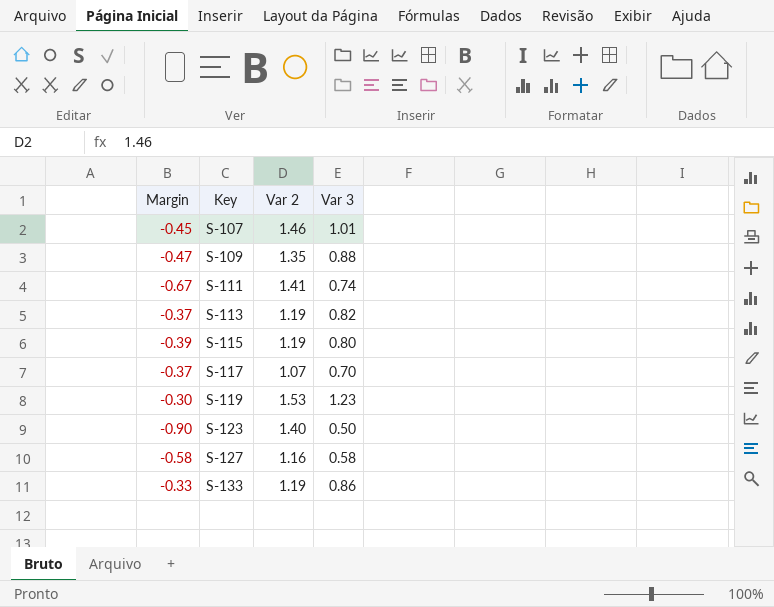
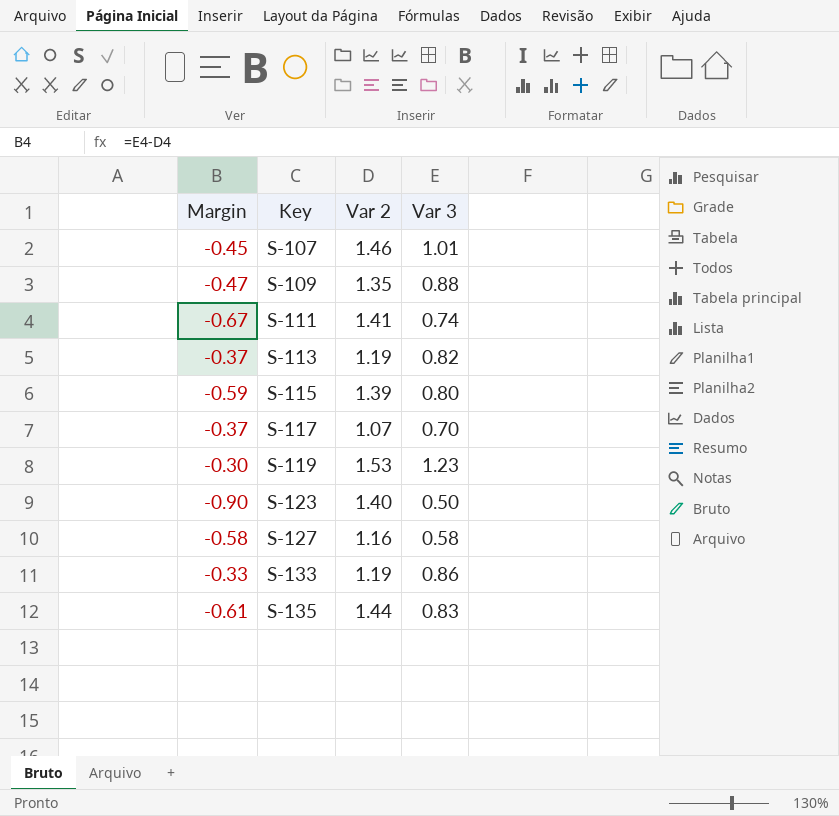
S-115 | Margin: -0.39 -> -0.59
S-115 | Var 2: 1.19 -> 1.39
row S-135: none -> -0.61 | 1.44 | 0.83

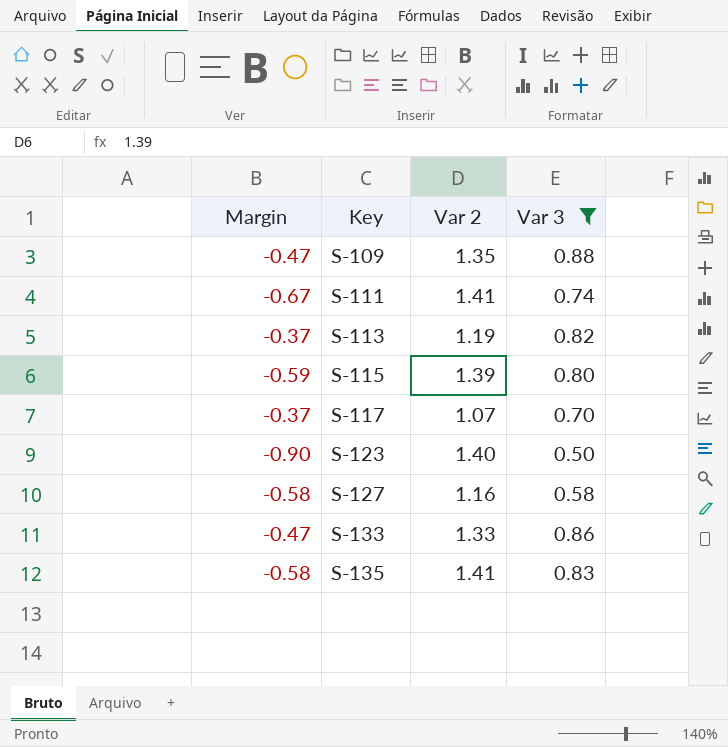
filter: none -> Var 3 <= 0.88
S-133 | Margin: -0.33 -> -0.47
S-133 | Var 2: 1.19 -> 1.33
S-135 | Margin: -0.61 -> -0.58
S-135 | Var 2: 1.44 -> 1.41

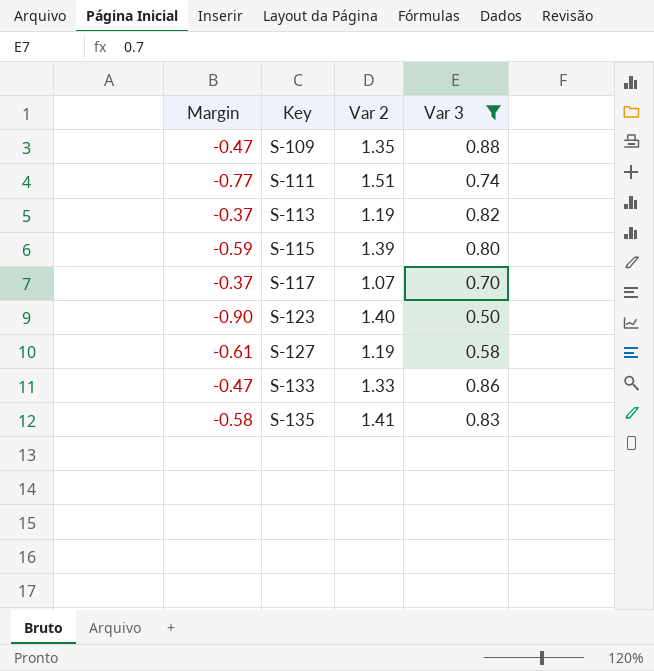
S-111 | Margin: -0.67 -> -0.77
S-111 | Var 2: 1.41 -> 1.51
S-127 | Margin: -0.58 -> -0.61
S-127 | Var 2: 1.16 -> 1.19

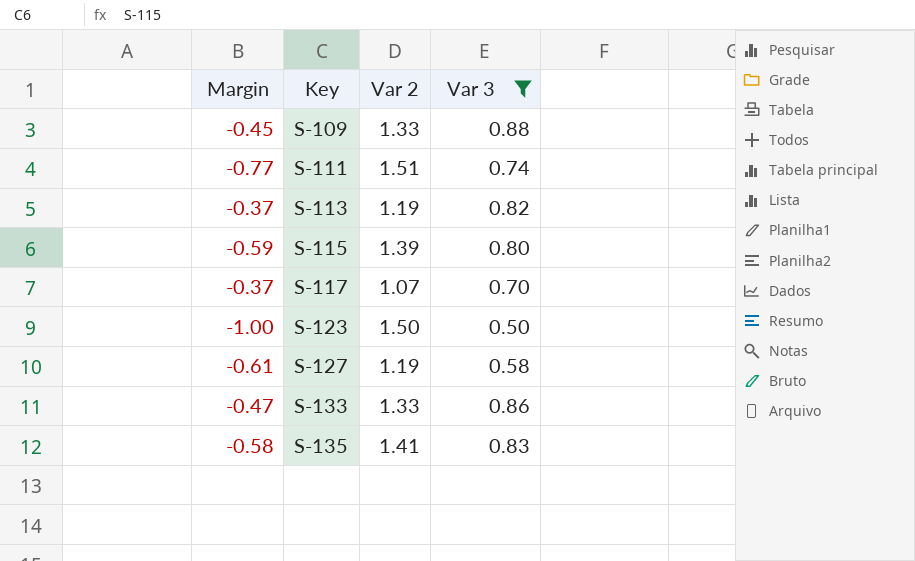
S-109 | Margin: -0.47 -> -0.45
S-109 | Var 2: 1.35 -> 1.33
S-123 | Margin: -0.90 -> -1.00
S-123 | Var 2: 1.40 -> 1.50

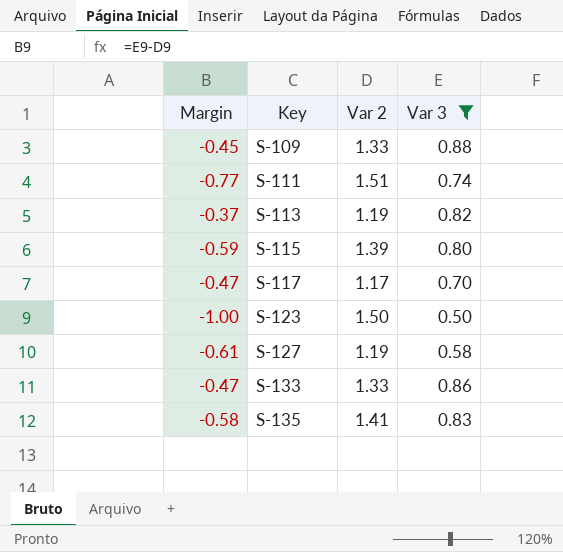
S-117 | Margin: -0.37 -> -0.47
S-117 | Var 2: 1.07 -> 1.17

